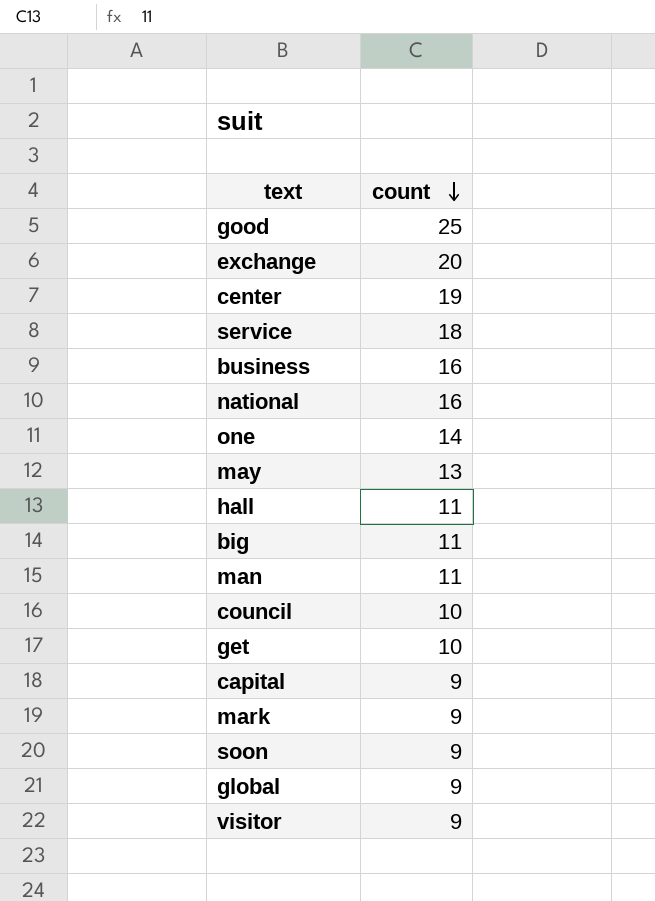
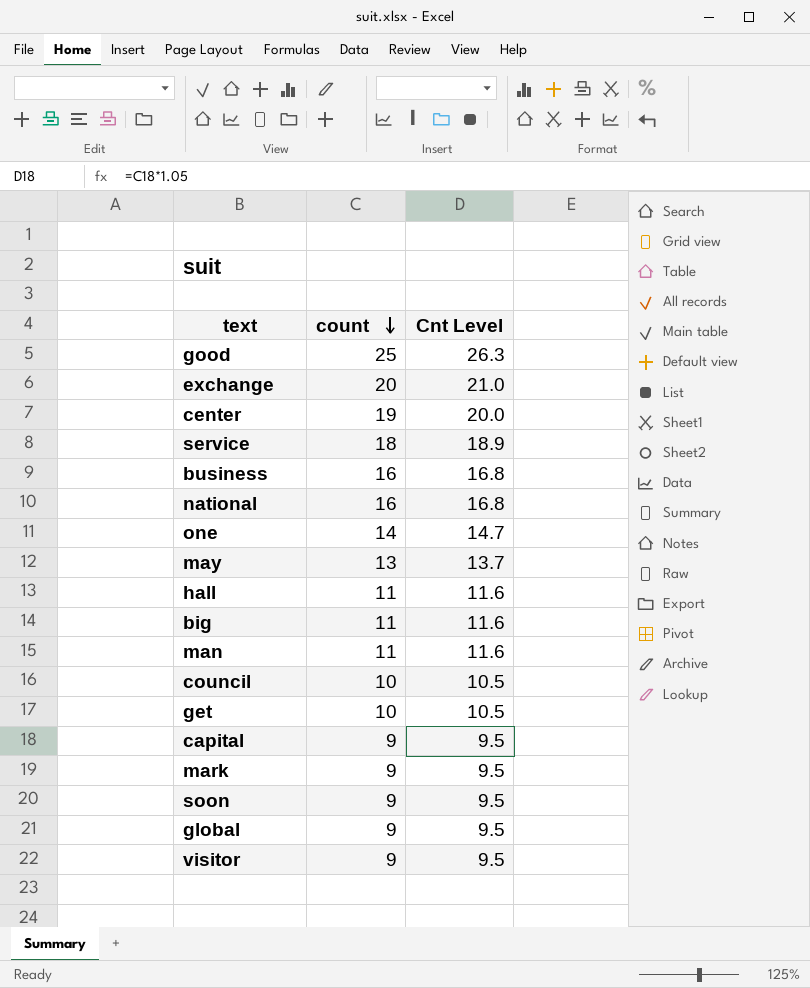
column Cnt Level | formula: none -> [count] * 1.05

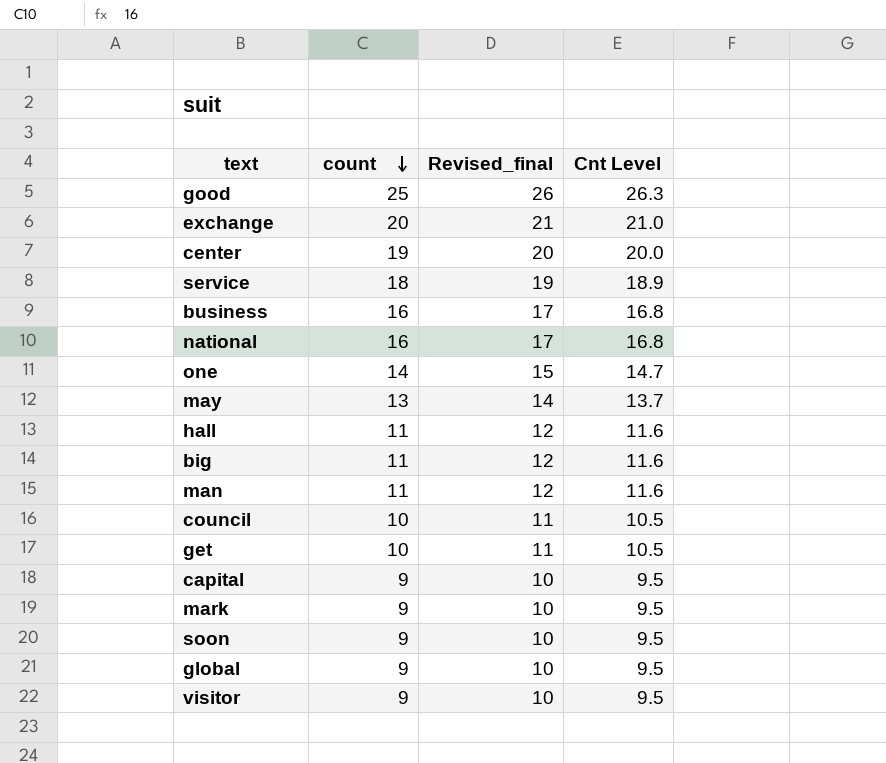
column Revised_final | formula: none -> [count] + 1

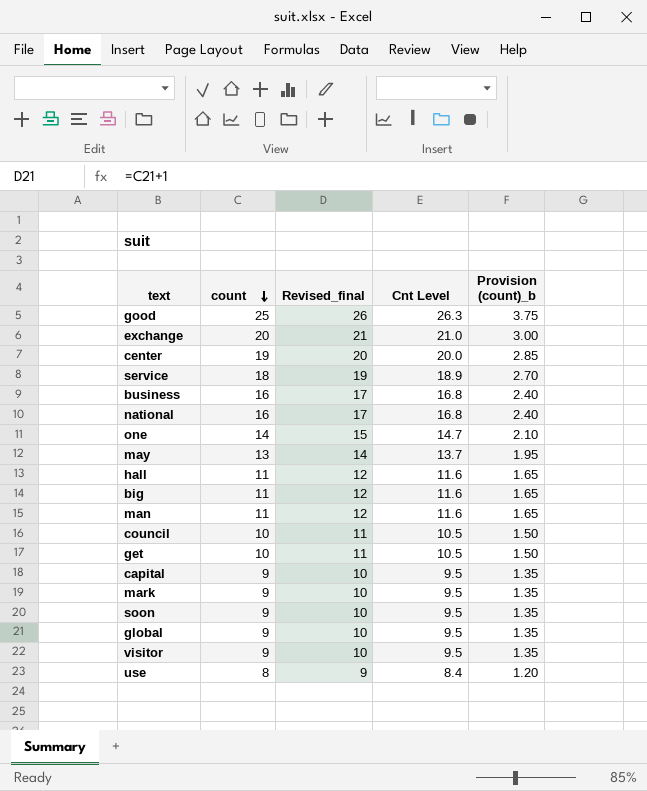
column Provision (count)_b | formula: none -> [count] * 0.15
row use: none -> 8 | 9 | 8.4 | 1.20

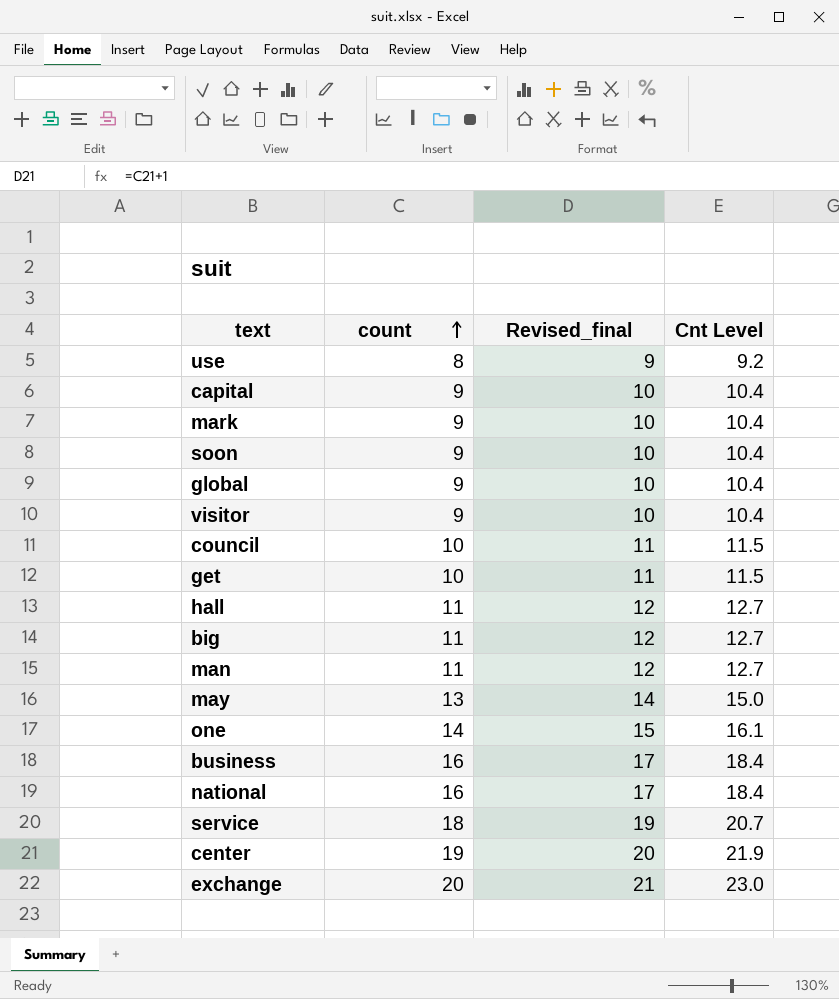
row order: count descending -> count ascending
column Provision (count)_b | formula: [count] * 0.15 -> none
column Cnt Level | formula: [count] * 1.05 -> [count] * 1.15
row good: 25 | 26 | 26.3 | 3.75 -> none

